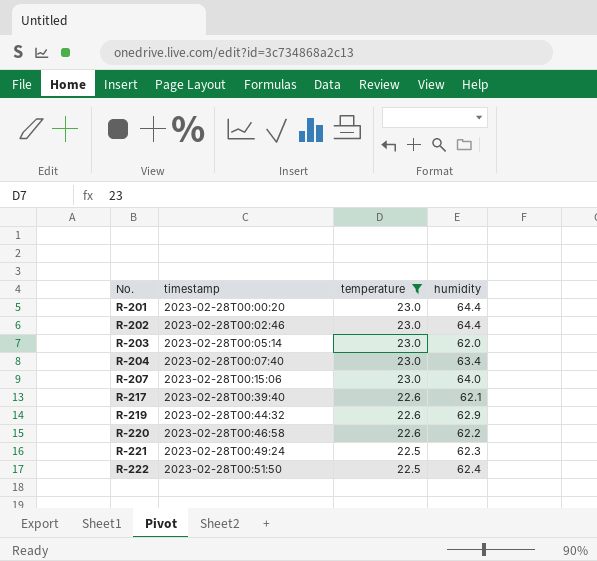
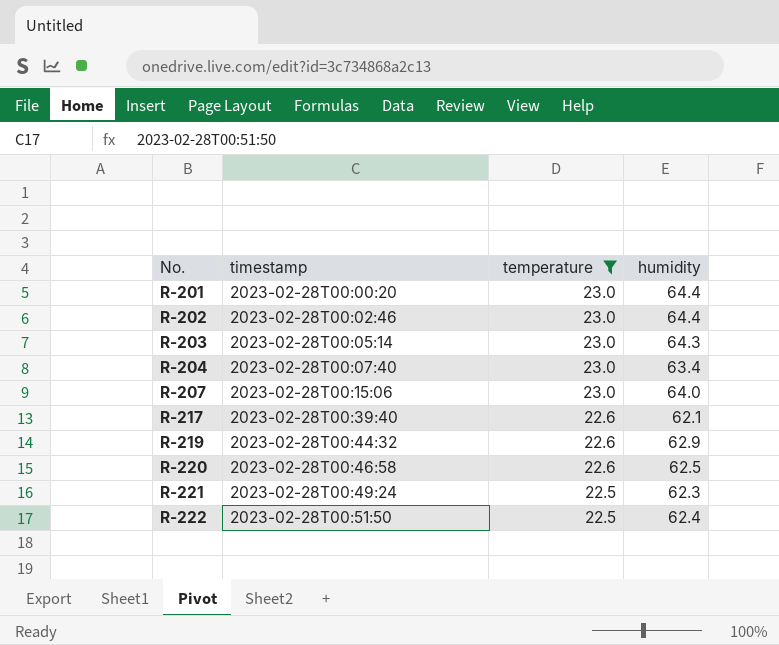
R-203 | humidity: 62.0 -> 64.3
R-220 | humidity: 62.2 -> 62.5

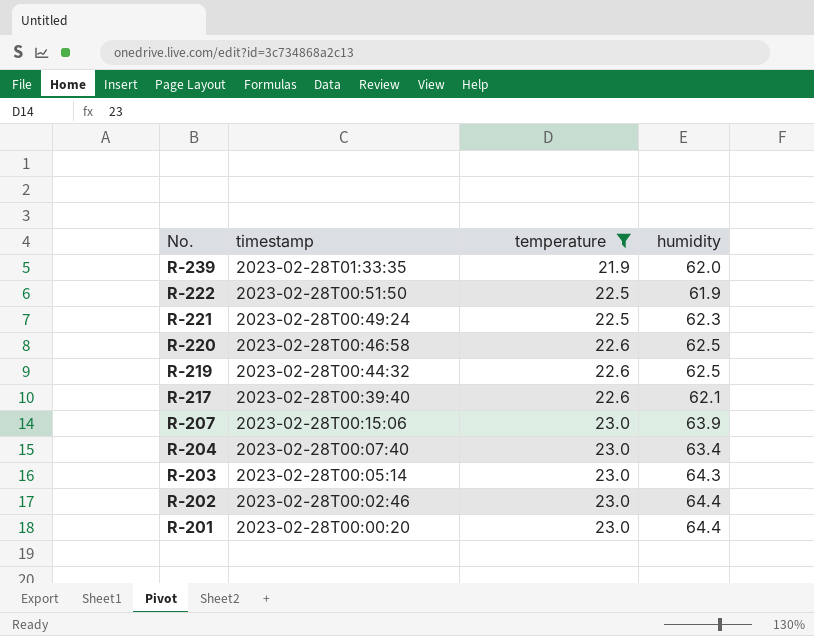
row order: No. ascending -> No. descending
row R-239: none -> 2023-02-28T01:33:35 | 21.9 | 62.0
R-222 | humidity: 62.4 -> 61.9
R-219 | humidity: 62.9 -> 62.5
R-207 | humidity: 64.0 -> 63.9

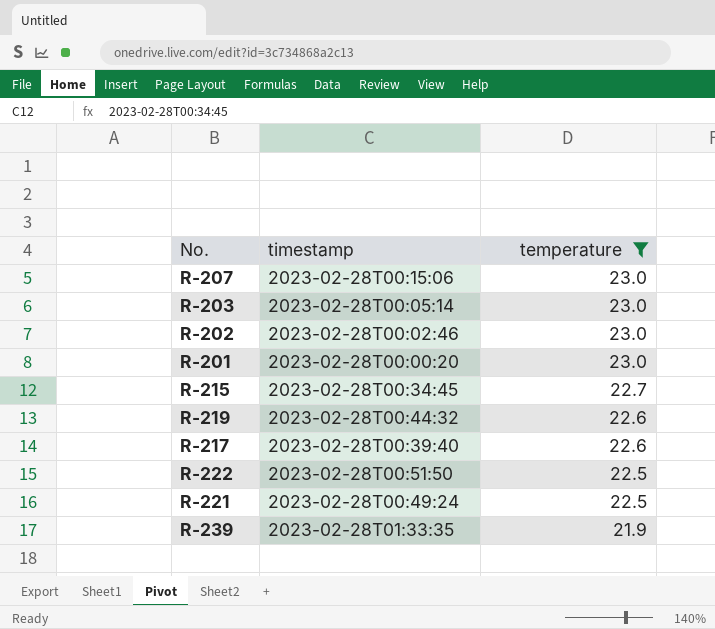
row order: No. descending -> temperature descending
column humidity | position: 4 -> none
row R-220: 2023-02-28T00:46:58 | 22.6 | 62.5 -> none
row R-204: 2023-02-28T00:07:40 | 23.0 | 63.4 -> none
row R-215: none -> 2023-02-28T00:34:45 | 22.7

